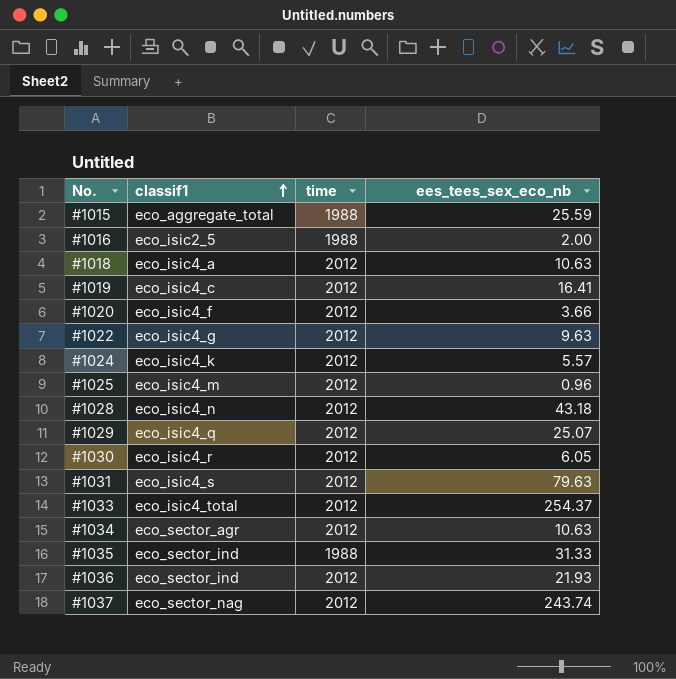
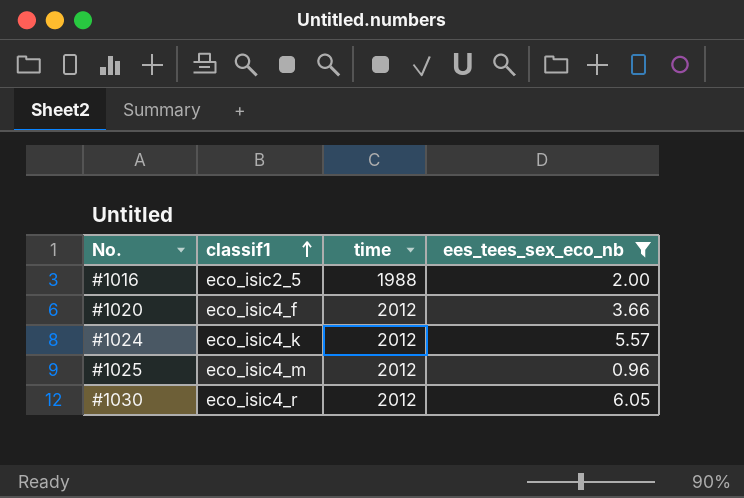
filter: none -> ees_tees_sex_eco_nb <= 6.05

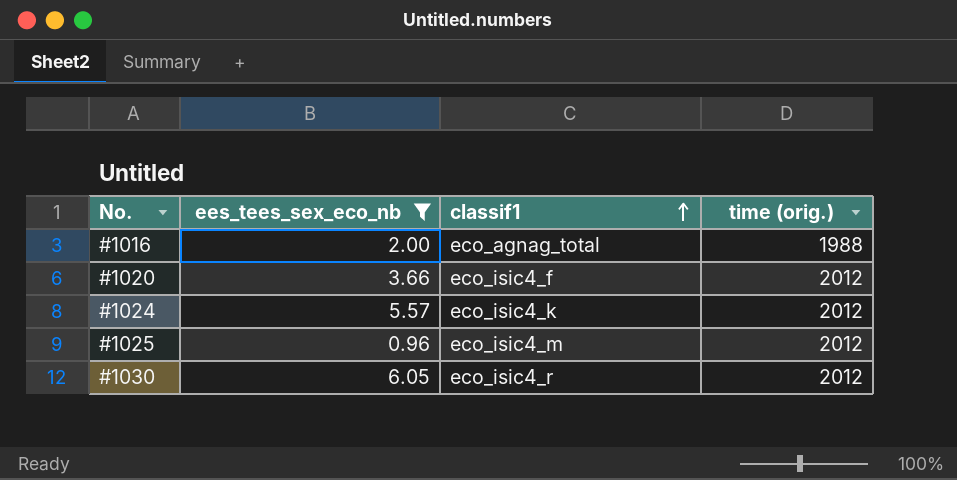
column ees_tees_sex_eco_nb | position: 4 -> 2
column name: time -> time (orig.)
#1016 | classif1: eco_isic2_5 -> eco_agnag_total

